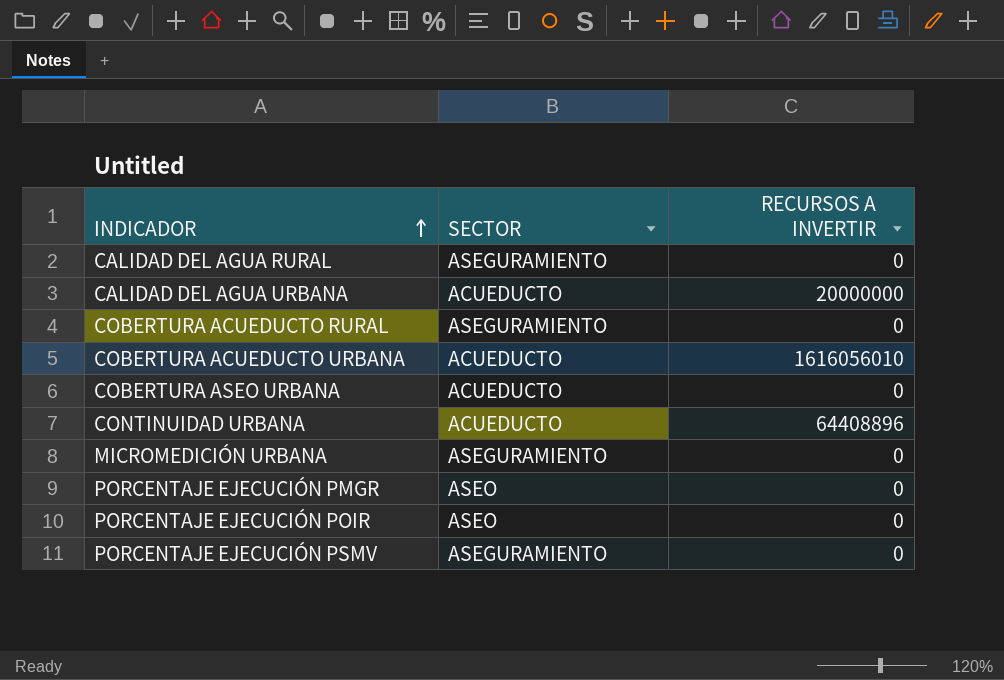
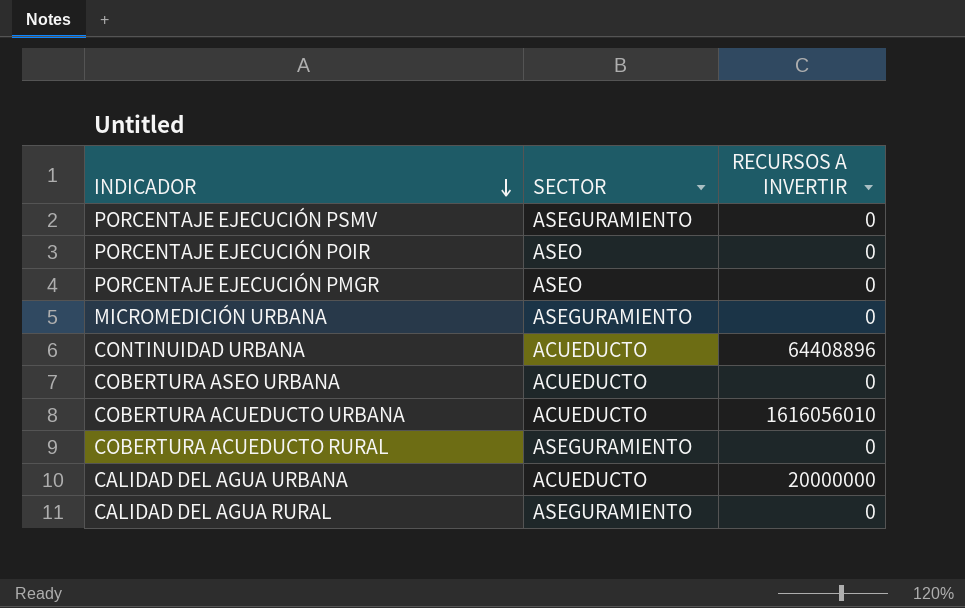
row order: INDICADOR ascending -> INDICADOR descending

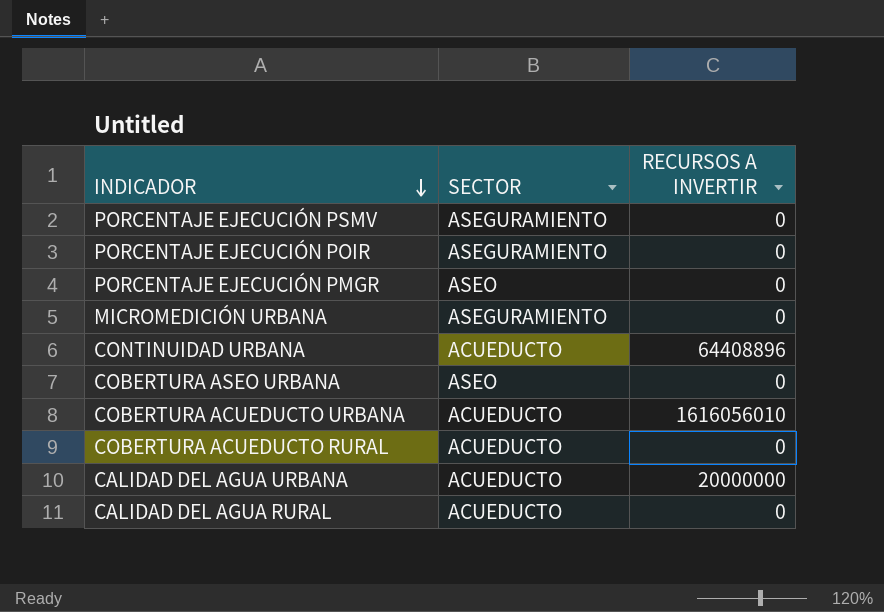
PORCENTAJE EJECUCIÓN POIR | SECTOR: ASEO -> ASEGURAMIENTO
COBERTURA ASEO URBANA | SECTOR: ACUEDUCTO -> ASEO
COBERTURA ACUEDUCTO RURAL | SECTOR: ASEGURAMIENTO -> ACUEDUCTO
CALIDAD DEL AGUA RURAL | SECTOR: ASEGURAMIENTO -> ACUEDUCTO

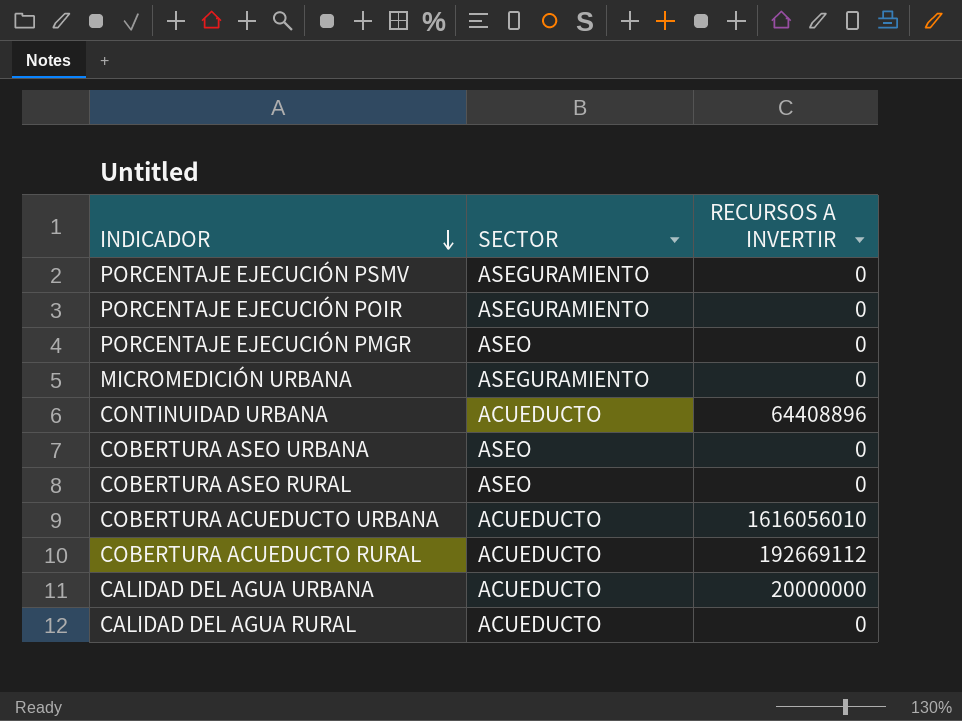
row COBERTURA ASEO RURAL: none -> ASEO | 0
COBERTURA ACUEDUCTO RURAL | RECURSOS A INVERTIR: 0 -> 192669112

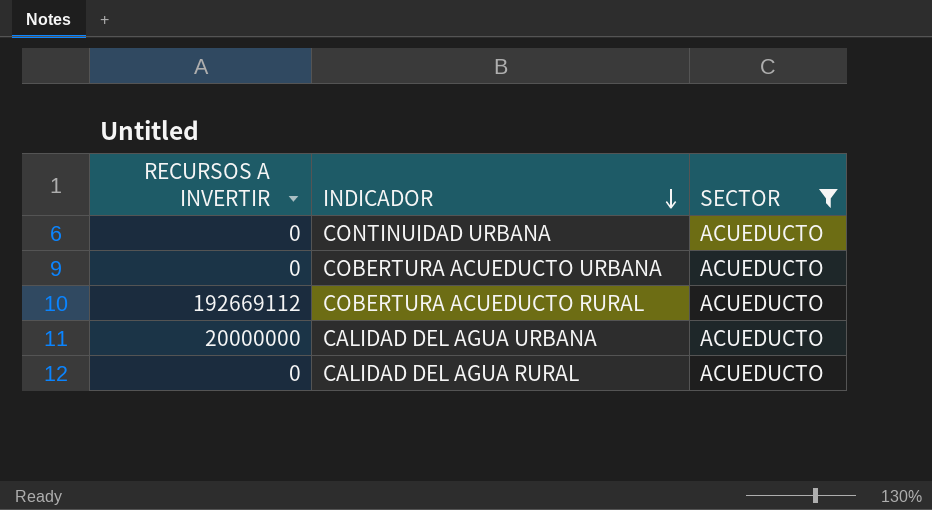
filter: none -> SECTOR = ACUEDUCTO
column RECURSOS A INVERTIR | position: 3 -> 1
CONTINUIDAD URBANA | RECURSOS A INVERTIR: 64408896 -> 0
COBERTURA ACUEDUCTO URBANA | RECURSOS A INVERTIR: 1616056010 -> 0

